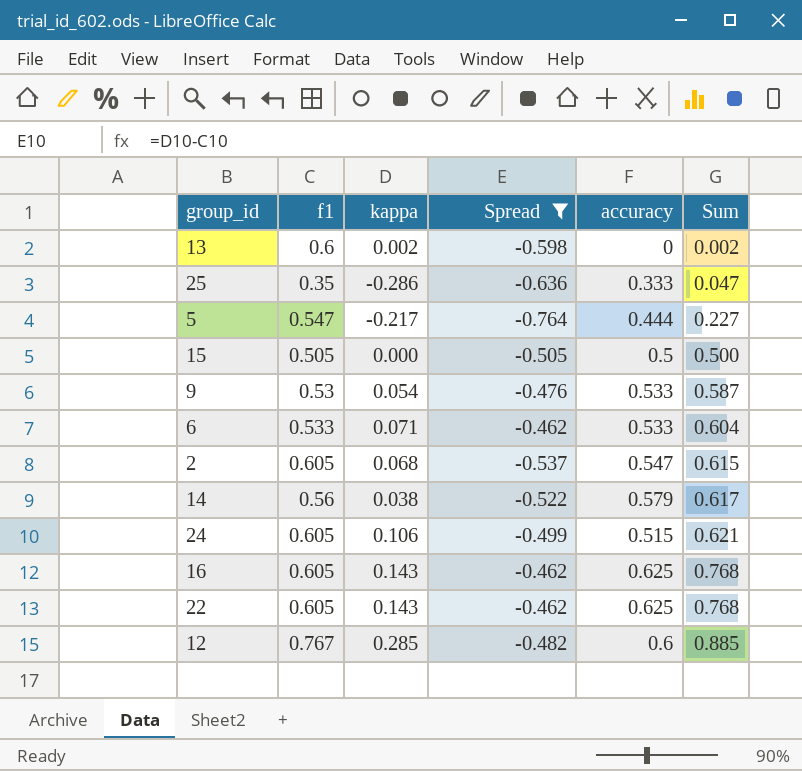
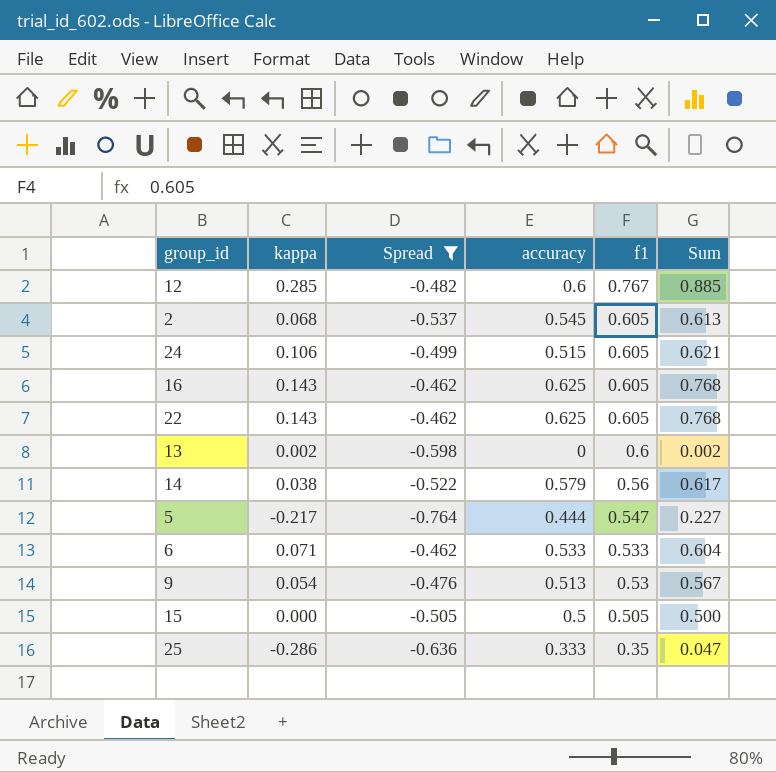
row order: Sum ascending -> f1 descending
column f1 | position: 2 -> 5
2 | accuracy: 0.547 -> 0.545
2 | Sum: 0.615 -> 0.613
9 | accuracy: 0.533 -> 0.513
9 | Sum: 0.587 -> 0.567

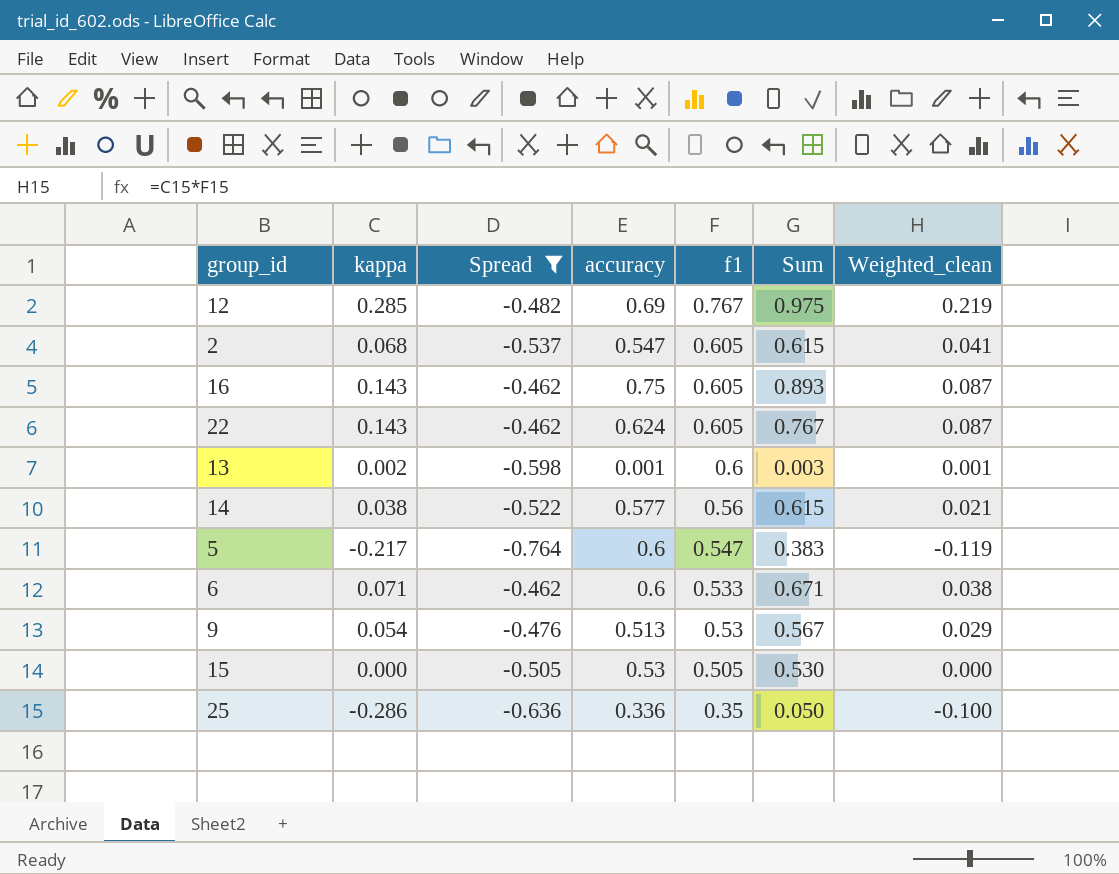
column Weighted_clean | formula: none -> [kappa] * [f1]
row 24: 0.106 | -0.499 | 0.515 | 0.605 | 0.621 -> none
12 | accuracy: 0.6 -> 0.69
12 | Sum: 0.885 -> 0.975
2 | accuracy: 0.545 -> 0.547
2 | Sum: 0.613 -> 0.615
16 | accuracy: 0.625 -> 0.75
16 | Sum: 0.768 -> 0.893
22 | accuracy: 0.625 -> 0.624
22 | Sum: 0.768 -> 0.767
13 | accuracy: 0 -> 0.001
13 | Sum: 0.002 -> 0.003
14 | accuracy: 0.579 -> 0.577
14 | Sum: 0.617 -> 0.615
5 | accuracy: 0.444 -> 0.6
5 | Sum: 0.227 -> 0.383
6 | accuracy: 0.533 -> 0.6
6 | Sum: 0.604 -> 0.671
15 | accuracy: 0.5 -> 0.53
15 | Sum: 0.500 -> 0.530
25 | accuracy: 0.333 -> 0.336
25 | Sum: 0.047 -> 0.050

